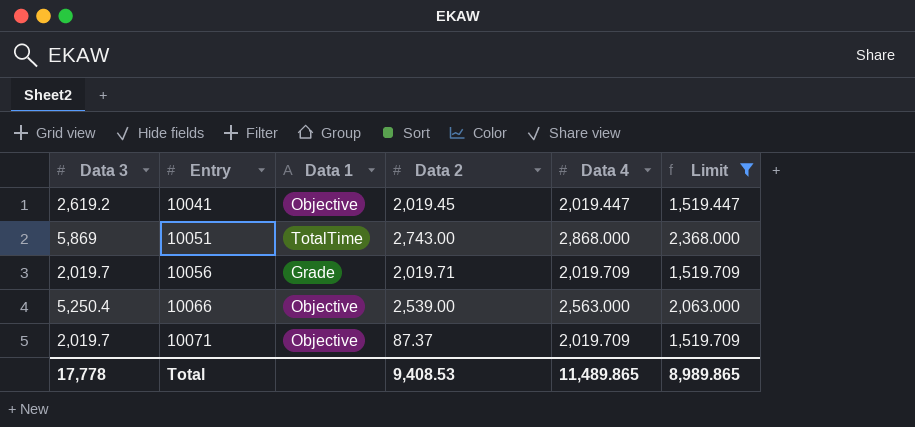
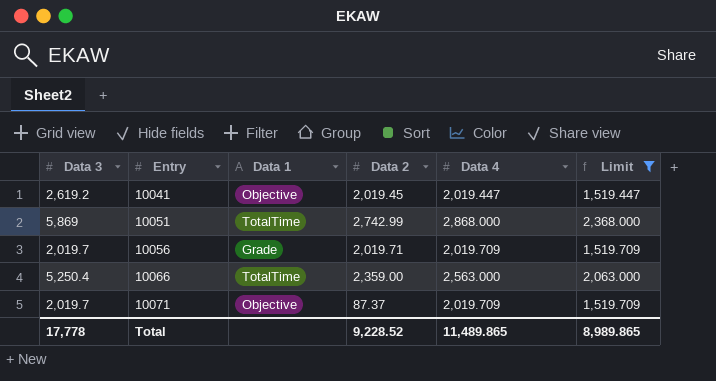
10051 | Data 2: 2,743.00 -> 2,742.99
10066 | Data 1: Objective -> TotalTime
10066 | Data 2: 2,539.00 -> 2,359.00
Total | Data 2: 9,408.53 -> 9,228.52

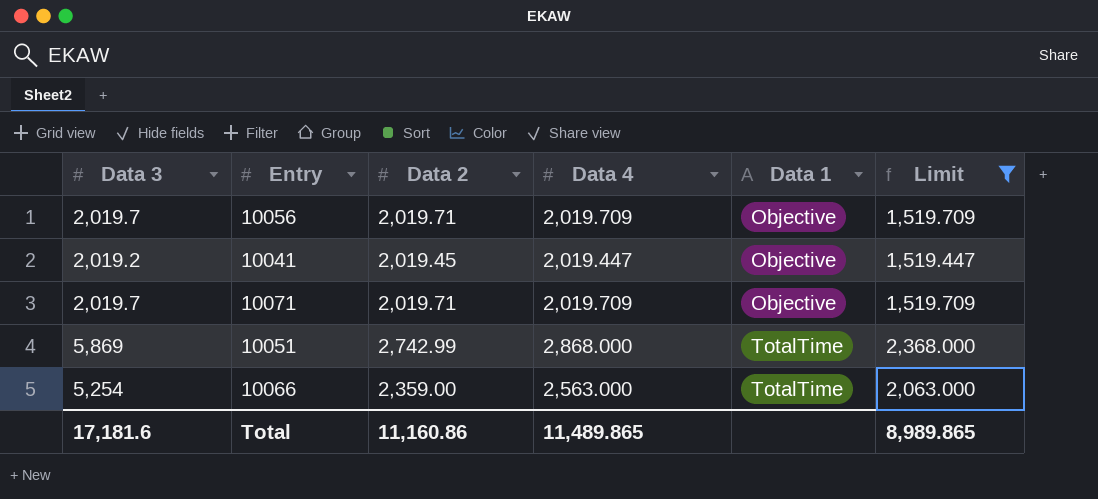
row order: Entry ascending -> Data 1 ascending
column Data 1 | position: 3 -> 5
10056 | Data 1: Grade -> Objective
10041 | Data 3: 2,619.2 -> 2,019.2
10071 | Data 2: 87.37 -> 2,019.71
10066 | Data 3: 5,250.4 -> 5,254
Total | Data 3: 17,778 -> 17,181.6
Total | Data 2: 9,228.52 -> 11,160.86

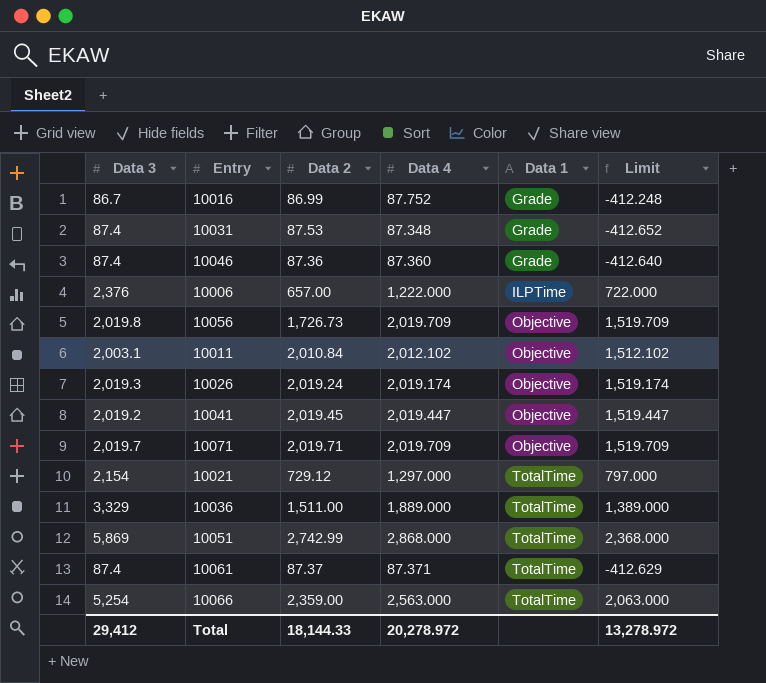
filter: Limit >= 1,519.447 -> none
10056 | Data 3: 2,019.7 -> 2,019.8
10056 | Data 2: 2,019.71 -> 1,726.73
Total | Data 3: 17,181.6 -> 29,412
Total | Data 2: 11,160.86 -> 18,144.33
Total | Data 4: 11,489.865 -> 20,278.972
Total | Limit: 8,989.865 -> 13,278.972

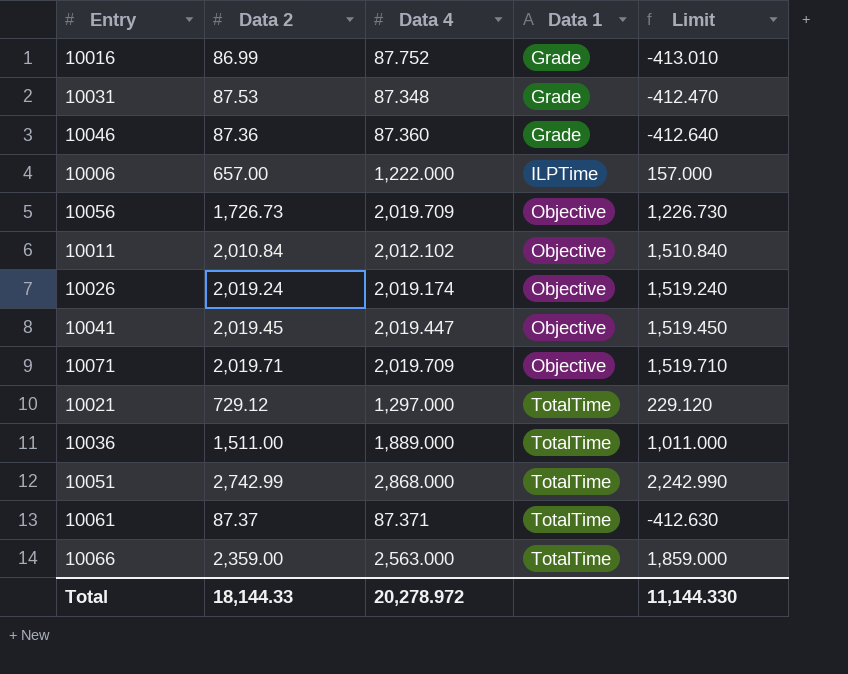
column Data 3 | position: 1 -> none
column Limit | formula: [Data 4] - 500 -> [Data 2] - 500
Total | Limit: 13,278.972 -> 11,144.330

